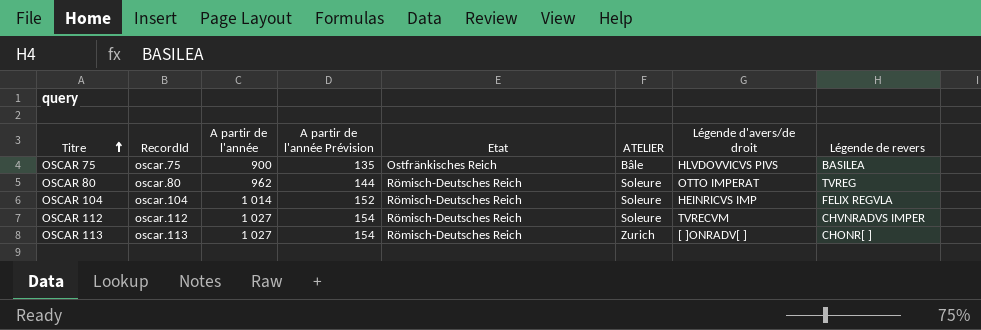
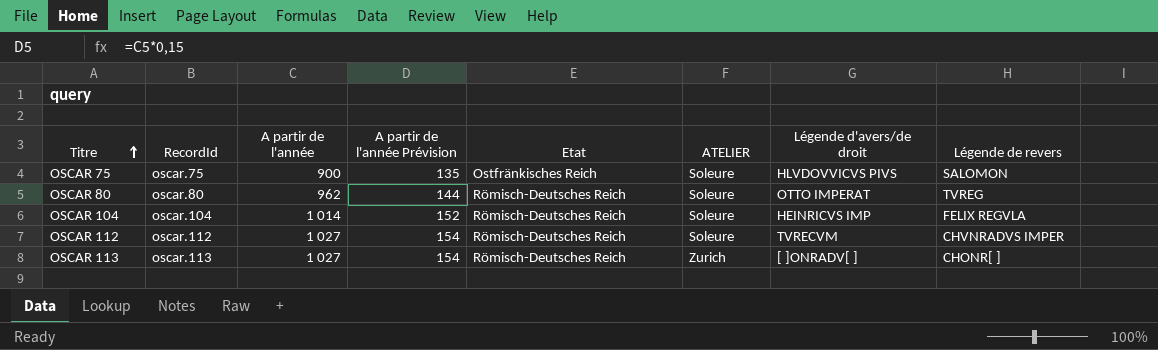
OSCAR 75 | ATELIER: Bâle -> Soleure
OSCAR 75 | Légende de revers: BASILEA -> SALOMON

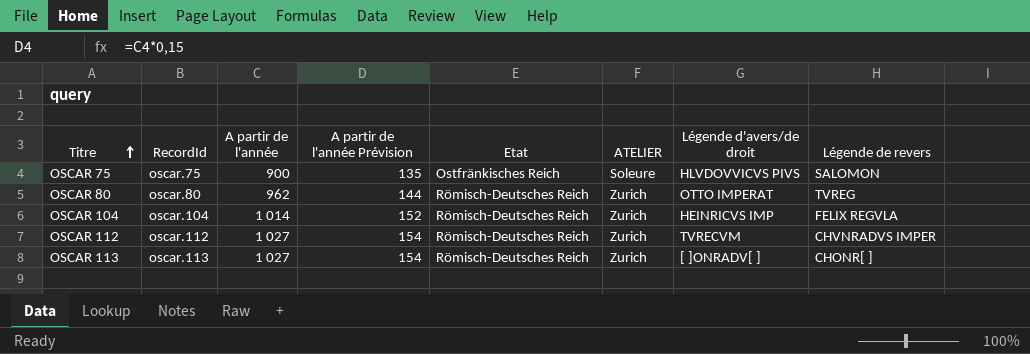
OSCAR 80 | ATELIER: Soleure -> Zurich
OSCAR 104 | ATELIER: Soleure -> Zurich
OSCAR 112 | ATELIER: Soleure -> Zurich

